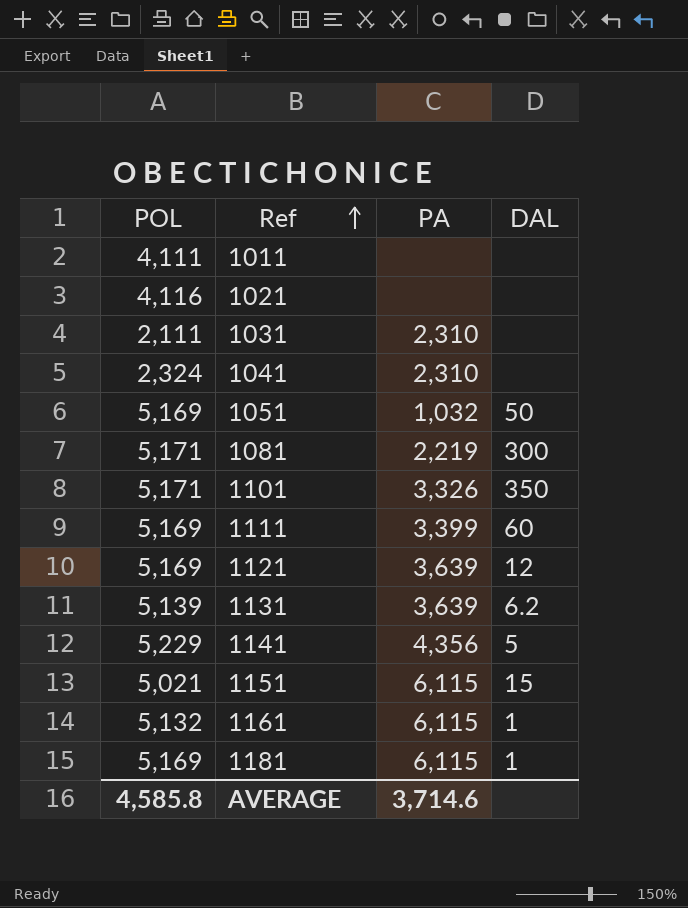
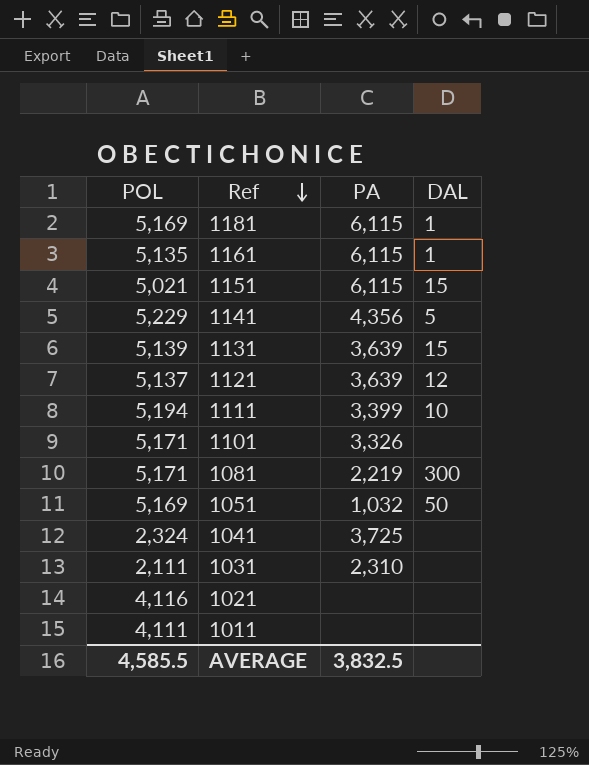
row order: Ref ascending -> Ref descending
1161 | POL: 5,132 -> 5,135
1131 | DAL: 6.2 -> 15
1121 | POL: 5,169 -> 5,137
1111 | POL: 5,169 -> 5,194
1111 | DAL: 60 -> 10
1101 | DAL: 350 -> none
1041 | PA: 2,310 -> 3,725
AVERAGE | POL: 4,585.8 -> 4,585.5
AVERAGE | PA: 3,714.6 -> 3,832.5

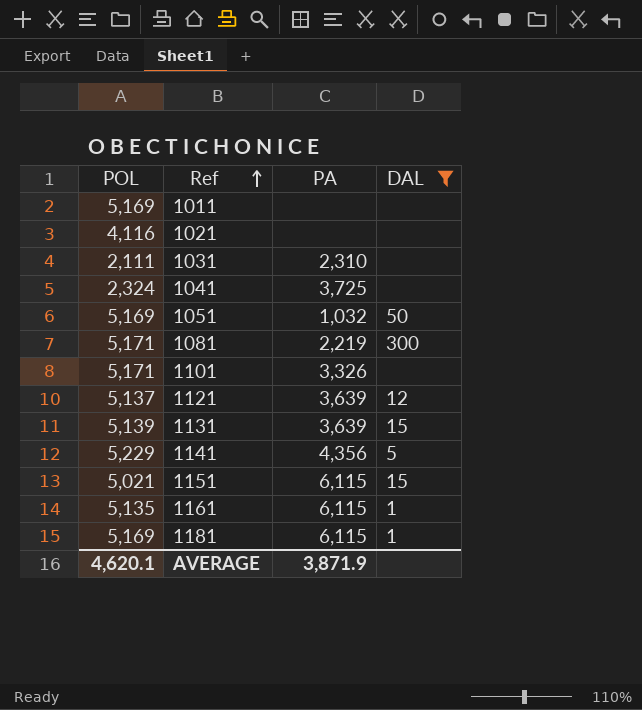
filter: none -> DAL != 10
row order: Ref descending -> Ref ascending
1011 | POL: 4,111 -> 5,169
AVERAGE | POL: 4,585.5 -> 4,620.1
AVERAGE | PA: 3,832.5 -> 3,871.9

